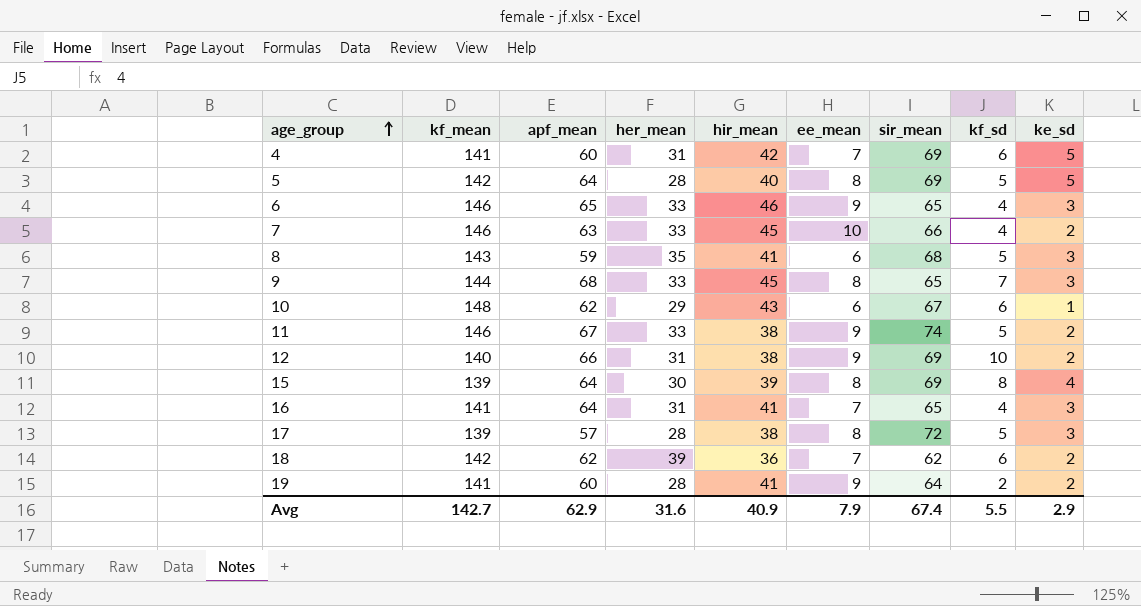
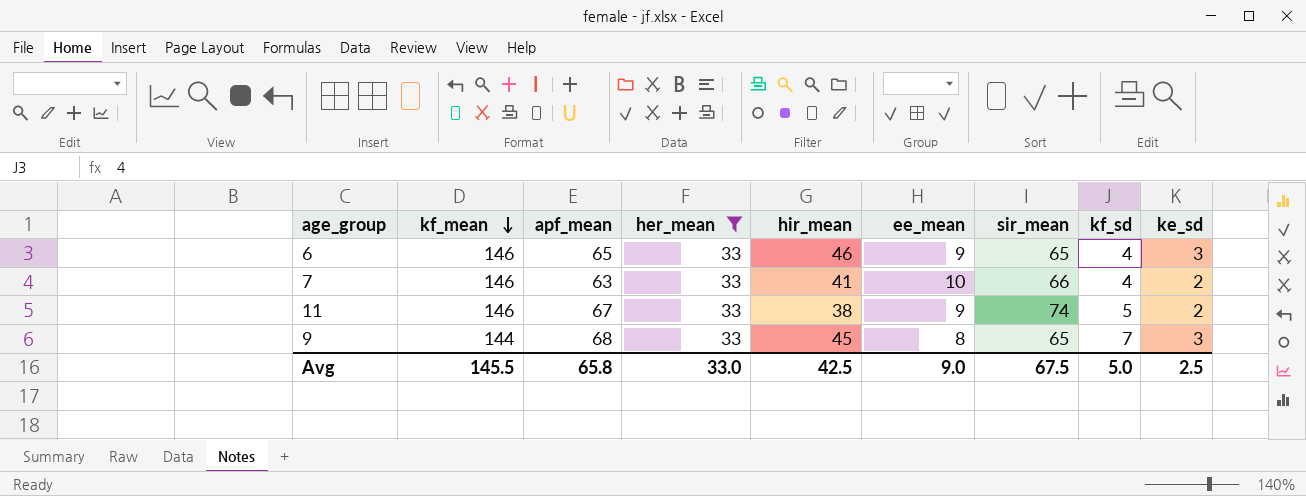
filter: none -> her_mean = 33
row order: age_group ascending -> kf_mean descending
7 | hir_mean: 45 -> 41
Avg | kf_mean: 142.7 -> 145.5
Avg | apf_mean: 62.9 -> 65.8
Avg | her_mean: 31.6 -> 33.0
Avg | hir_mean: 40.9 -> 42.5
Avg | ee_mean: 7.9 -> 9.0
Avg | sir_mean: 67.4 -> 67.5
Avg | kf_sd: 5.5 -> 5.0
Avg | ke_sd: 2.9 -> 2.5

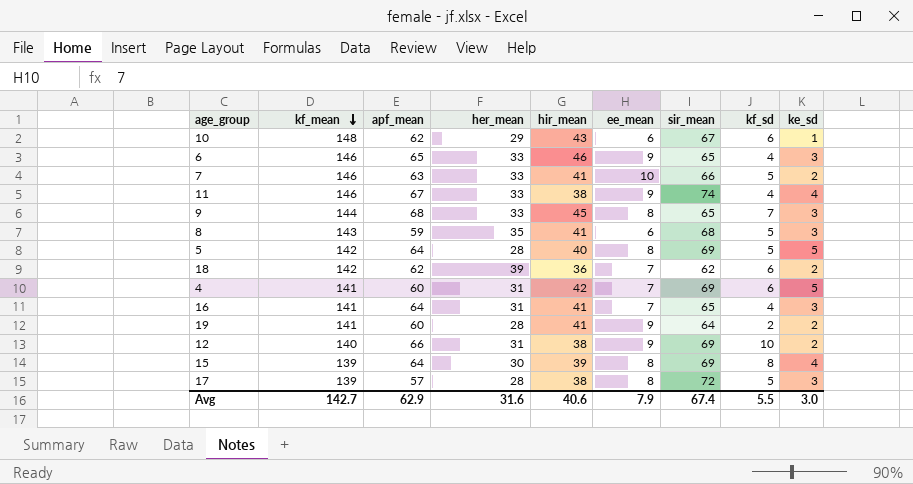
filter: her_mean = 33 -> none
7 | kf_sd: 4 -> 5
11 | kf_sd: 5 -> 4
11 | ke_sd: 2 -> 4
Avg | kf_mean: 145.5 -> 142.7
Avg | apf_mean: 65.8 -> 62.9
Avg | her_mean: 33.0 -> 31.6
Avg | hir_mean: 42.5 -> 40.6
Avg | ee_mean: 9.0 -> 7.9
Avg | sir_mean: 67.5 -> 67.4
Avg | kf_sd: 5.0 -> 5.5
Avg | ke_sd: 2.5 -> 3.0

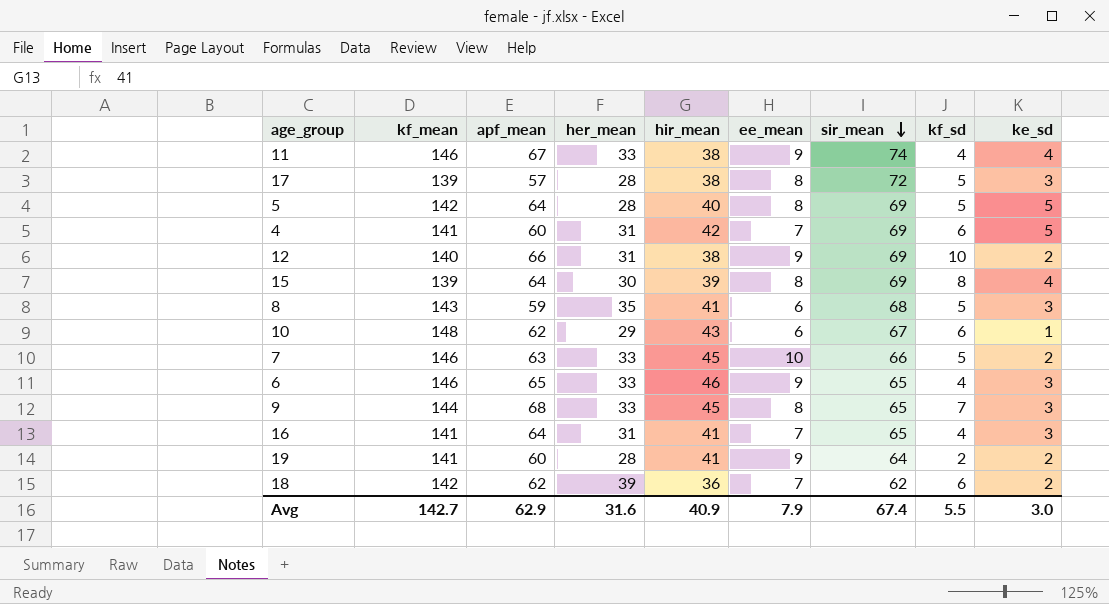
row order: kf_mean descending -> sir_mean descending
7 | hir_mean: 41 -> 45
Avg | hir_mean: 40.6 -> 40.9

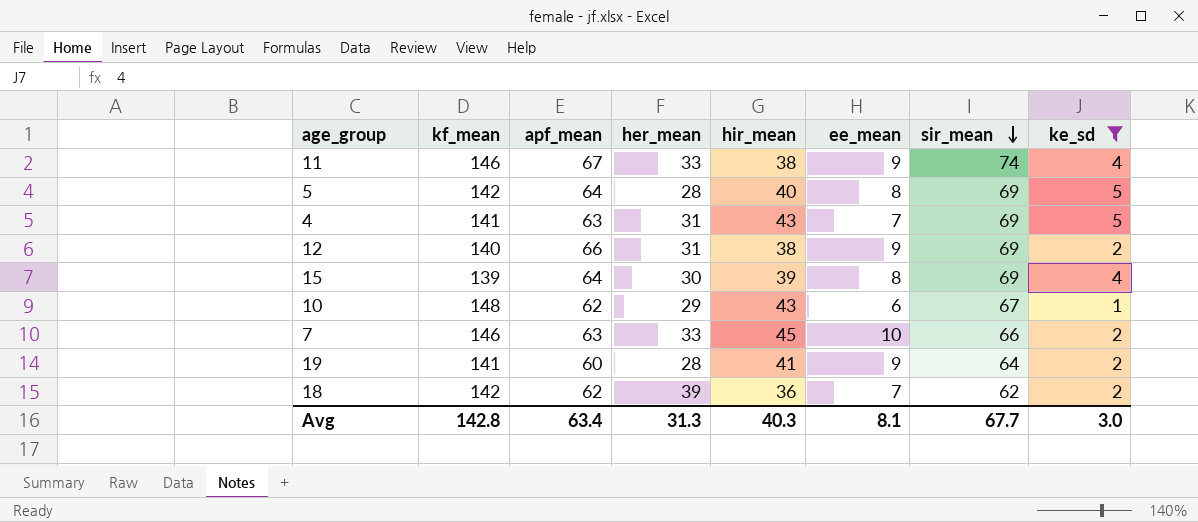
filter: none -> ke_sd != 3
column kf_sd | position: 8 -> none
4 | apf_mean: 60 -> 63
4 | hir_mean: 42 -> 43
Avg | kf_mean: 142.7 -> 142.8
Avg | apf_mean: 62.9 -> 63.4
Avg | her_mean: 31.6 -> 31.3
Avg | hir_mean: 40.9 -> 40.3
Avg | ee_mean: 7.9 -> 8.1
Avg | sir_mean: 67.4 -> 67.7

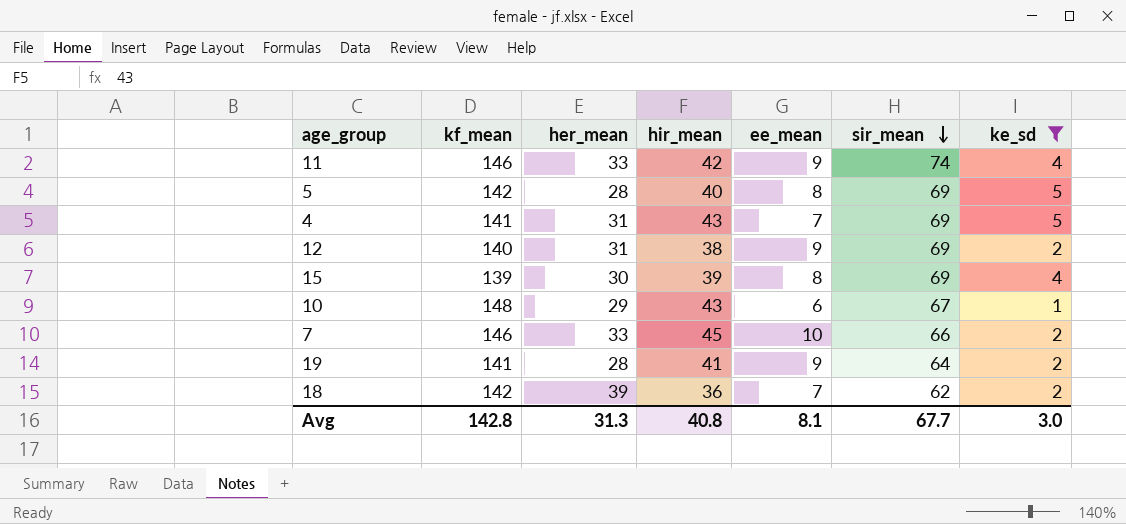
column apf_mean | position: 3 -> none
11 | hir_mean: 38 -> 42
Avg | hir_mean: 40.3 -> 40.8

